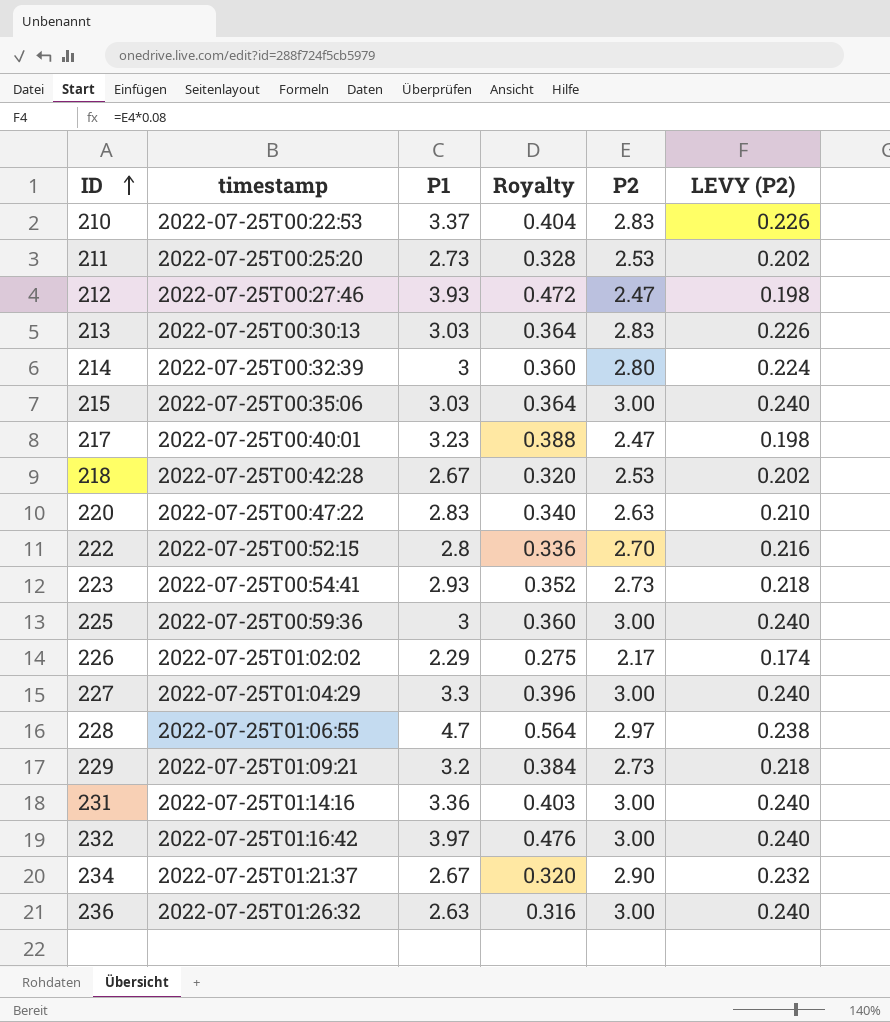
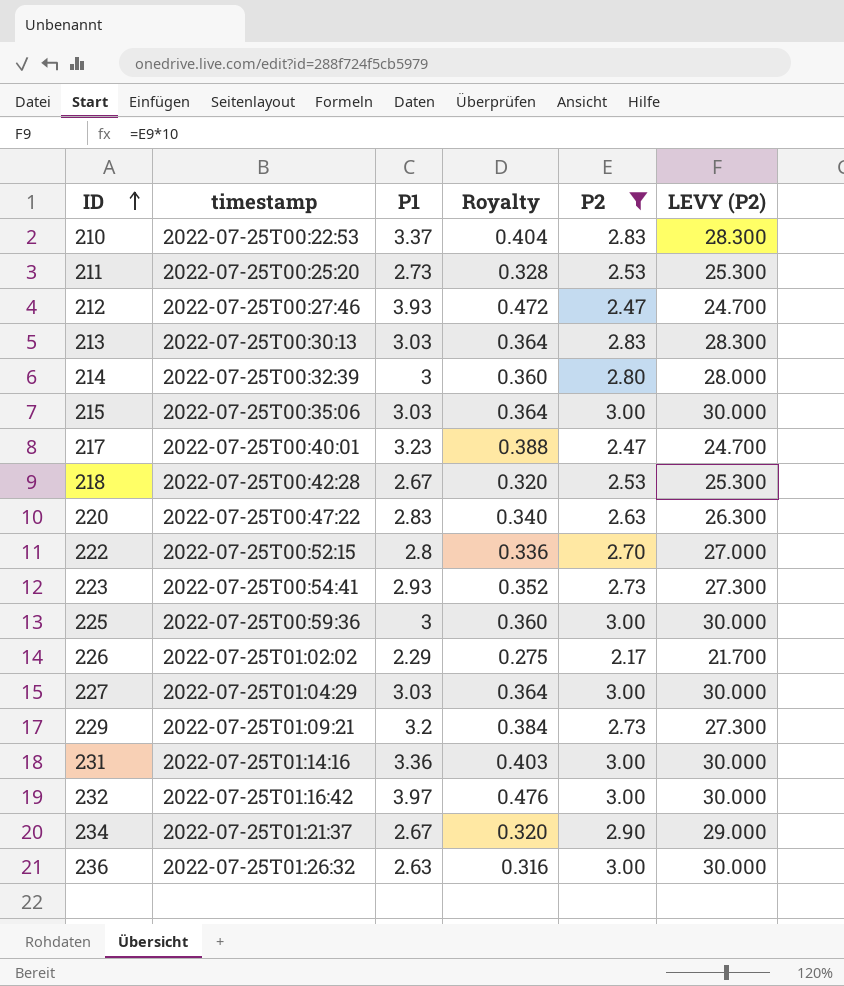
filter: none -> P2 != 2.97
column LEVY (P2) | formula: [P2] * 0.08 -> [P2] * 10
227 | P1: 3.3 -> 3.03
227 | Royalty: 0.396 -> 0.364

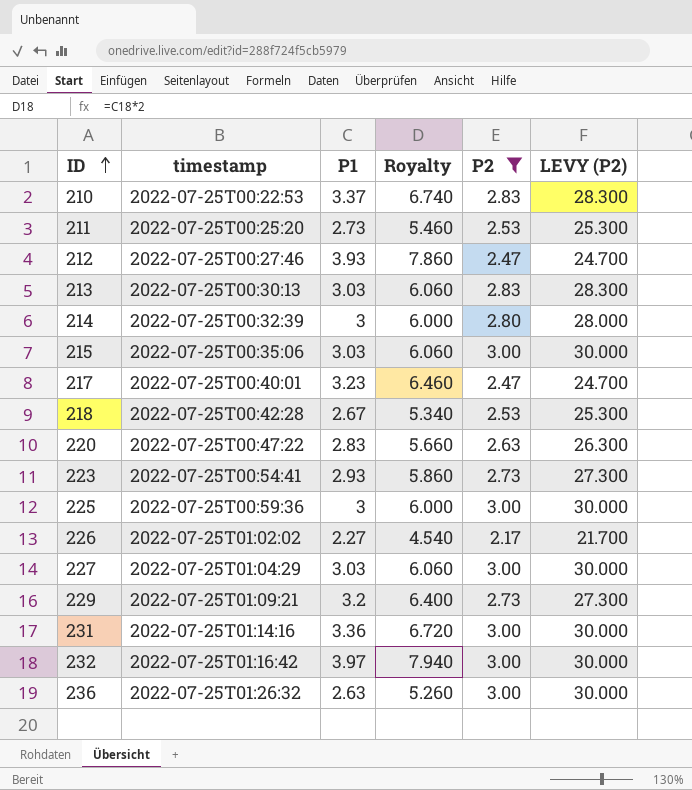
column Royalty | formula: [P1] * 0.12 -> [P1] * 2
row 222: 2022-07-25T00:52:15 | 2.8 | 0.336 | 2.70 | 27.000 -> none
row 234: 2022-07-25T01:21:37 | 2.67 | 0.320 | 2.90 | 29.000 -> none
226 | P1: 2.29 -> 2.27

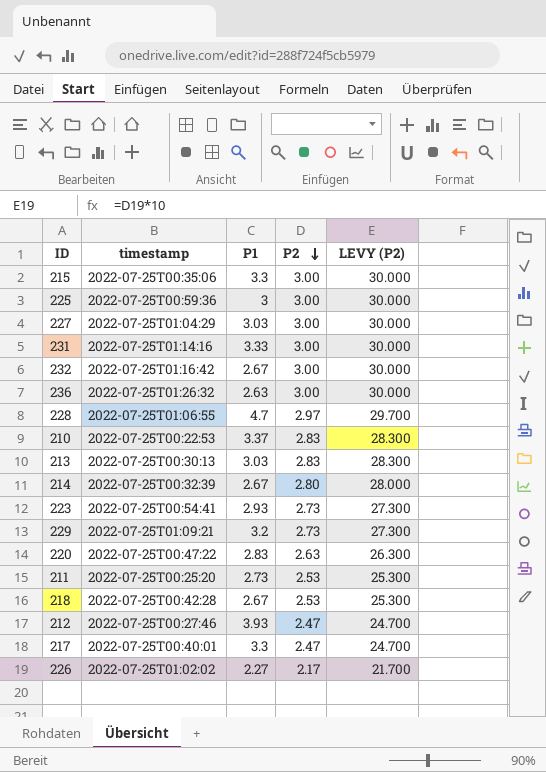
filter: P2 != 2.97 -> none
row order: ID ascending -> P2 descending
column Royalty | formula: [P1] * 2 -> none
215 | P1: 3.03 -> 3.3
231 | P1: 3.36 -> 3.33
232 | P1: 3.97 -> 2.67
214 | P1: 3 -> 2.67
217 | P1: 3.23 -> 3.3

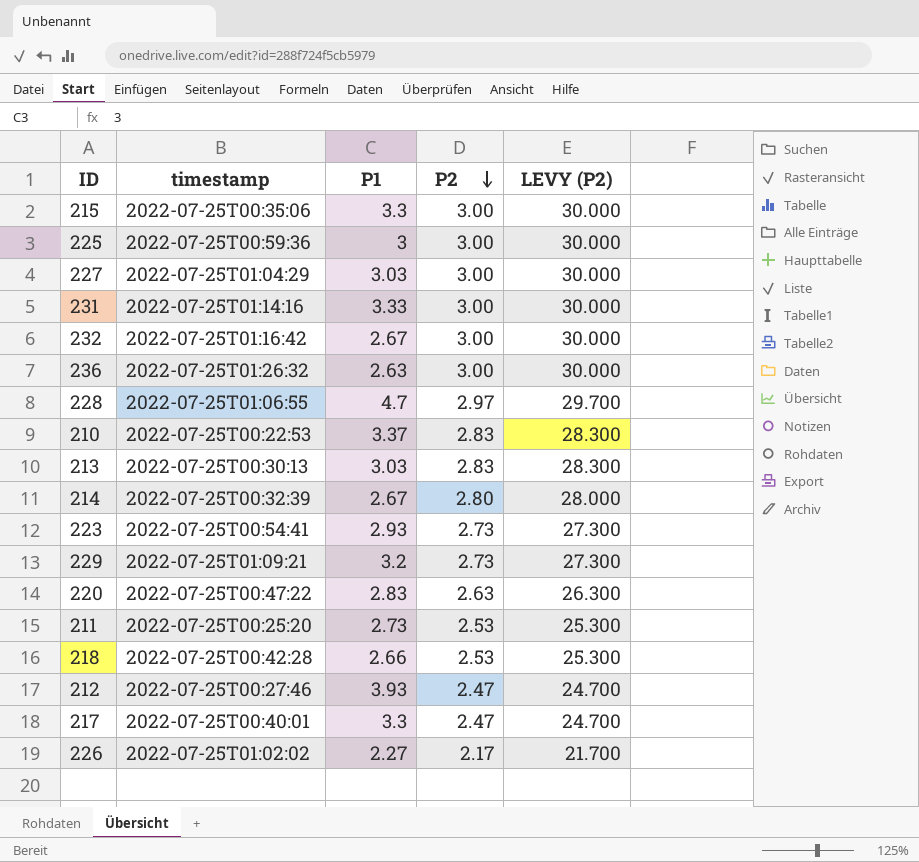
218 | P1: 2.67 -> 2.66

